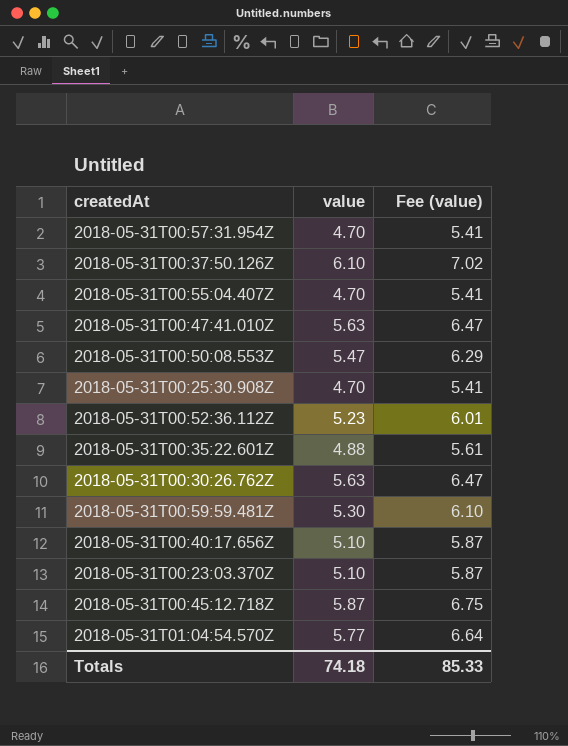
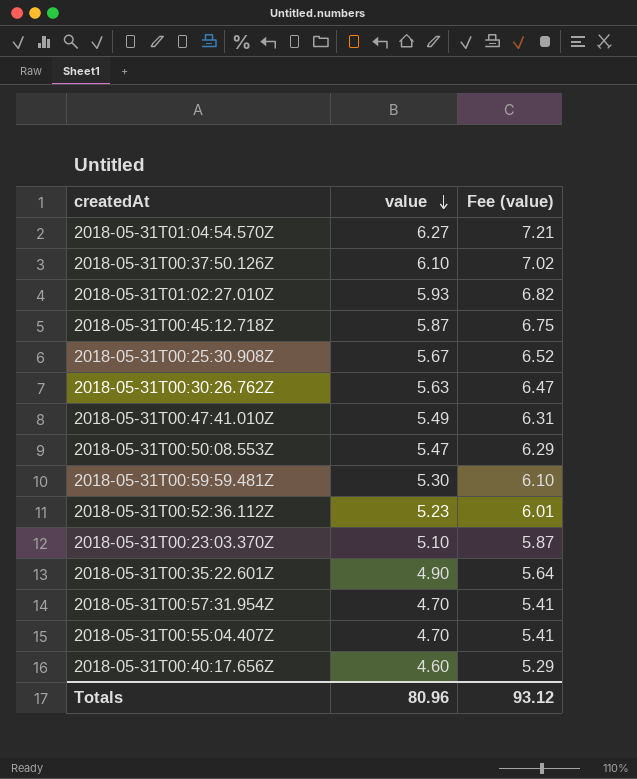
row order: none -> value descending
2018-05-31T01:04:54.570Z | value: 5.77 -> 6.27
2018-05-31T01:04:54.570Z | Fee (value): 6.64 -> 7.21
row 2018-05-31T01:02:27.010Z: none -> 5.93 | 6.82
2018-05-31T00:25:30.908Z | value: 4.70 -> 5.67
2018-05-31T00:25:30.908Z | Fee (value): 5.41 -> 6.52
2018-05-31T00:47:41.010Z | value: 5.63 -> 5.49
2018-05-31T00:47:41.010Z | Fee (value): 6.47 -> 6.31
2018-05-31T00:35:22.601Z | value: 4.88 -> 4.90
2018-05-31T00:35:22.601Z | Fee (value): 5.61 -> 5.64
2018-05-31T00:40:17.656Z | value: 5.10 -> 4.60
2018-05-31T00:40:17.656Z | Fee (value): 5.87 -> 5.29
Totals | value: 74.18 -> 80.96
Totals | Fee (value): 85.33 -> 93.12

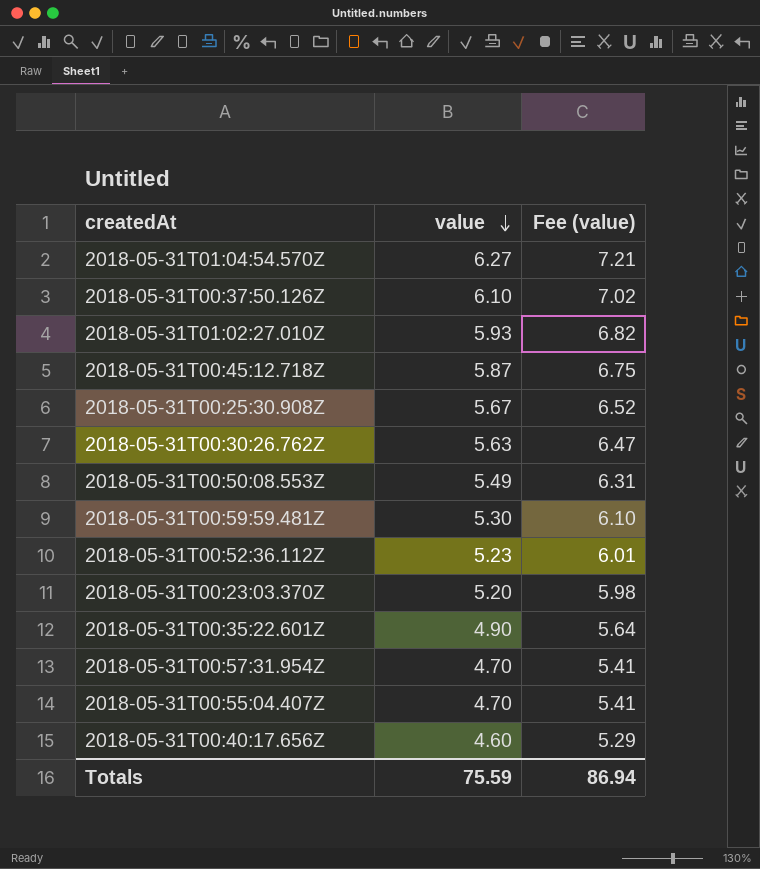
row 2018-05-31T00:47:41.010Z: 5.49 | 6.31 -> none
2018-05-31T00:50:08.553Z | value: 5.47 -> 5.49
2018-05-31T00:50:08.553Z | Fee (value): 6.29 -> 6.31
2018-05-31T00:23:03.370Z | value: 5.10 -> 5.20
2018-05-31T00:23:03.370Z | Fee (value): 5.87 -> 5.98
Totals | value: 80.96 -> 75.59
Totals | Fee (value): 93.12 -> 86.94

